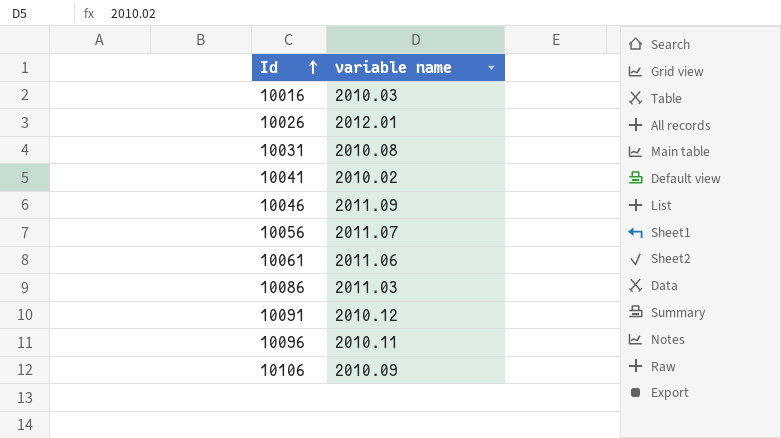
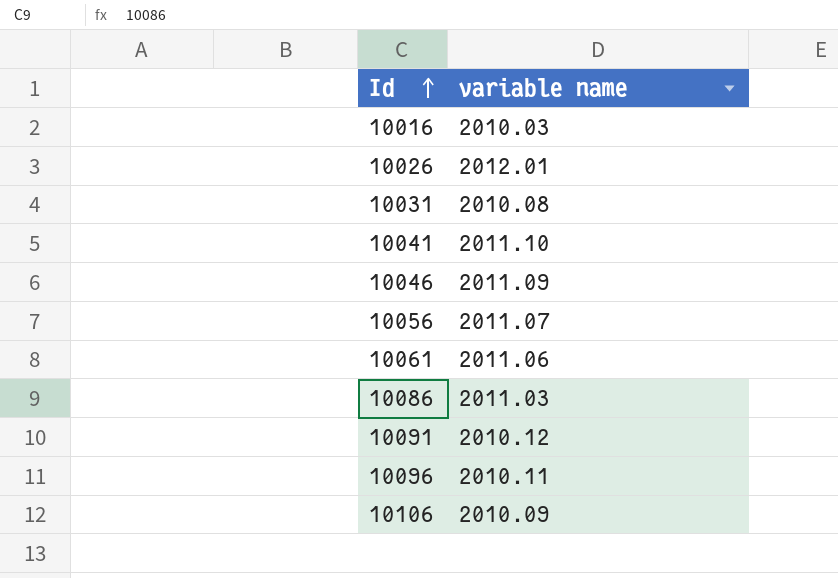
10041 | variable name: 2010.02 -> 2011.10

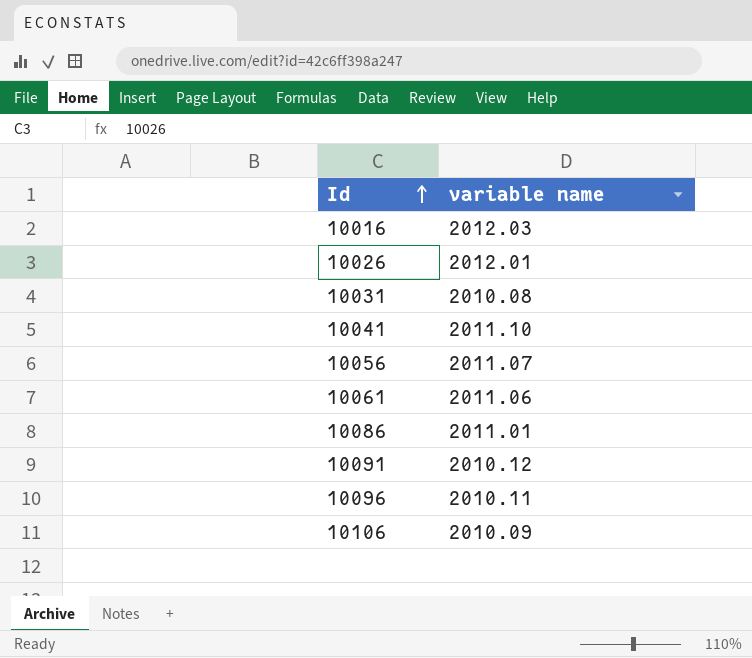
row 10046: 2011.09 -> none
10016 | variable name: 2010.03 -> 2012.03
10086 | variable name: 2011.03 -> 2011.01

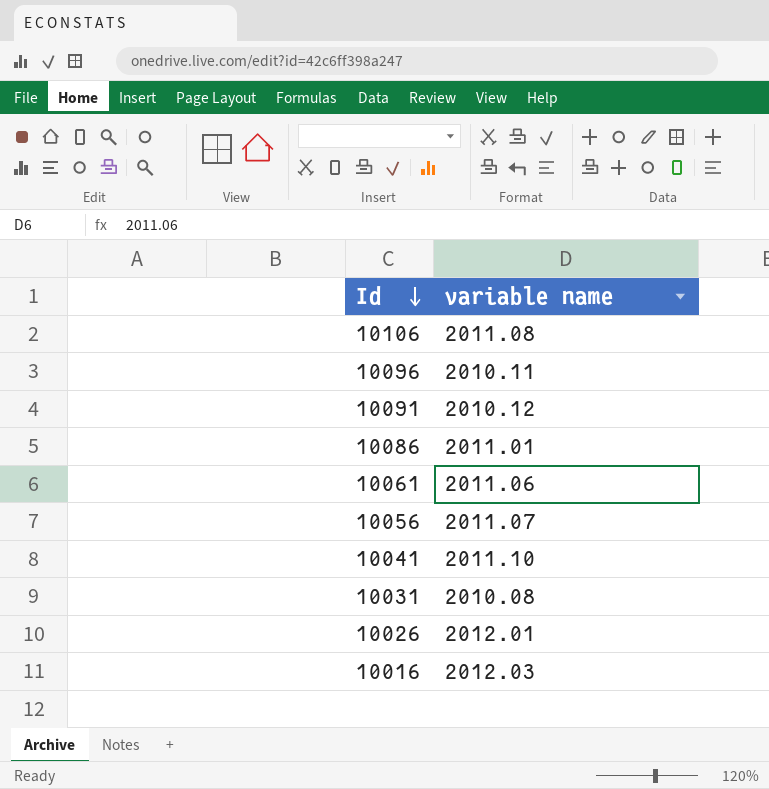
row order: Id ascending -> Id descending
10106 | variable name: 2010.09 -> 2011.08

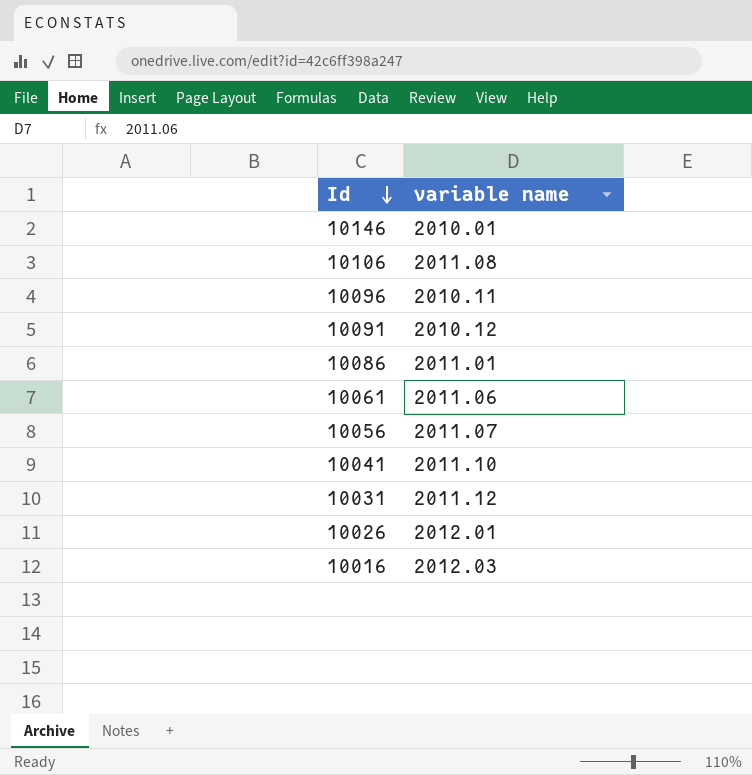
row 10146: none -> 2010.01
10031 | variable name: 2010.08 -> 2011.12

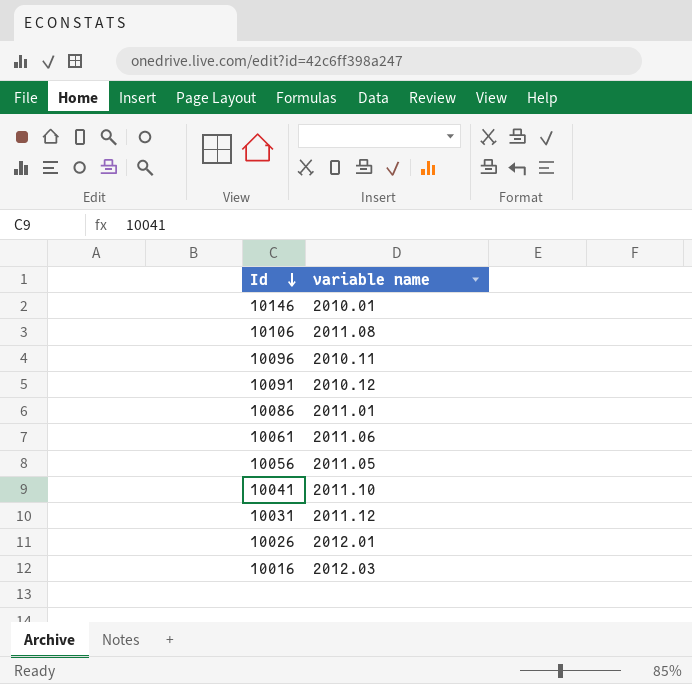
10056 | variable name: 2011.07 -> 2011.05

